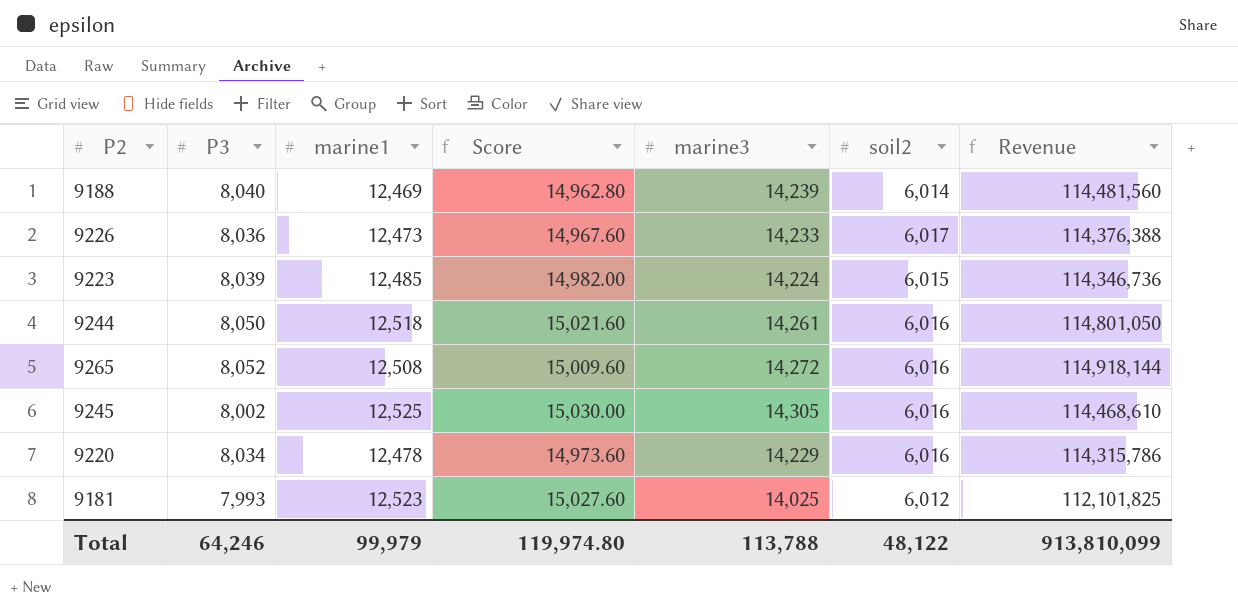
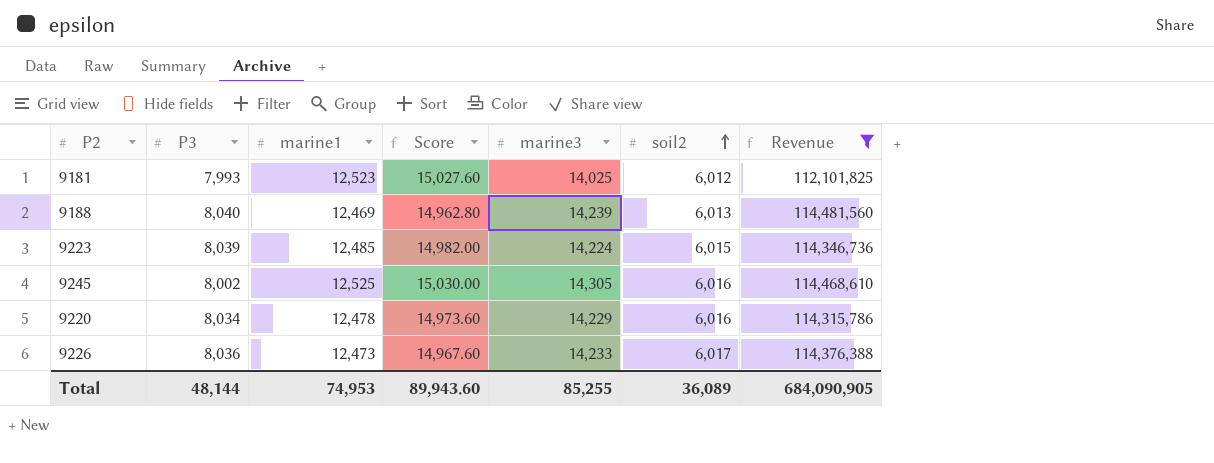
filter: none -> Revenue <= 114,481,560
row order: none -> soil2 ascending
9188 | soil2: 6,014 -> 6,013
Total | P3: 64,246 -> 48,144
Total | marine1: 99,979 -> 74,953
Total | Score: 119,974.80 -> 89,943.60
Total | marine3: 113,788 -> 85,255
Total | soil2: 48,122 -> 36,089
Total | Revenue: 913,810,099 -> 684,090,905

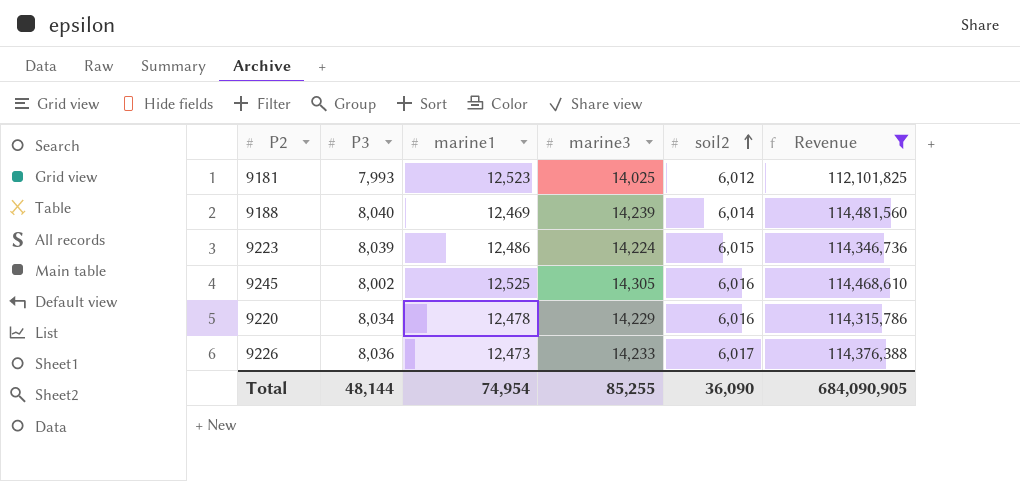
column Score | formula: [marine1] * 1.2 -> none
9188 | soil2: 6,013 -> 6,014
9223 | marine1: 12,485 -> 12,486
Total | marine1: 74,953 -> 74,954
Total | soil2: 36,089 -> 36,090

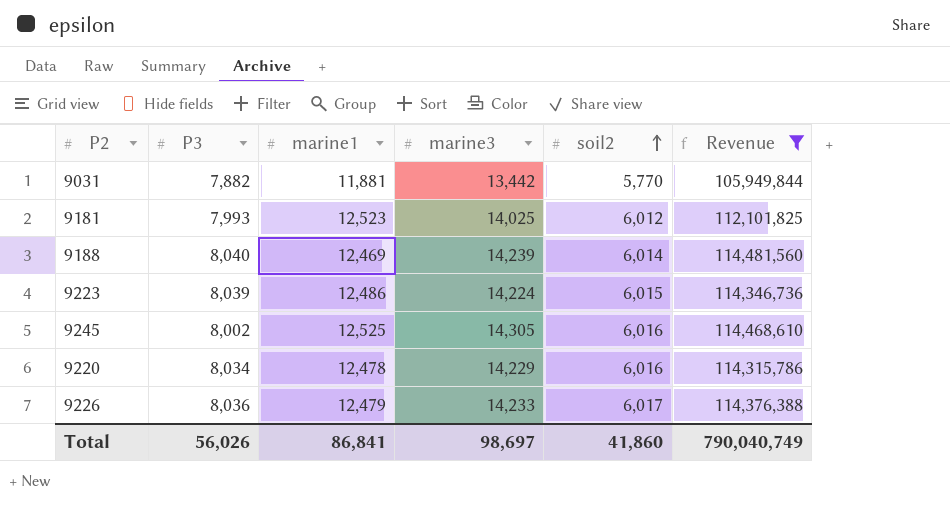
row 9031: none -> 7,882 | 11,881 | 13,442 | 5,770 | 105,949,844
9226 | marine1: 12,473 -> 12,479
Total | P3: 48,144 -> 56,026
Total | marine1: 74,954 -> 86,841
Total | marine3: 85,255 -> 98,697
Total | soil2: 36,090 -> 41,860
Total | Revenue: 684,090,905 -> 790,040,749

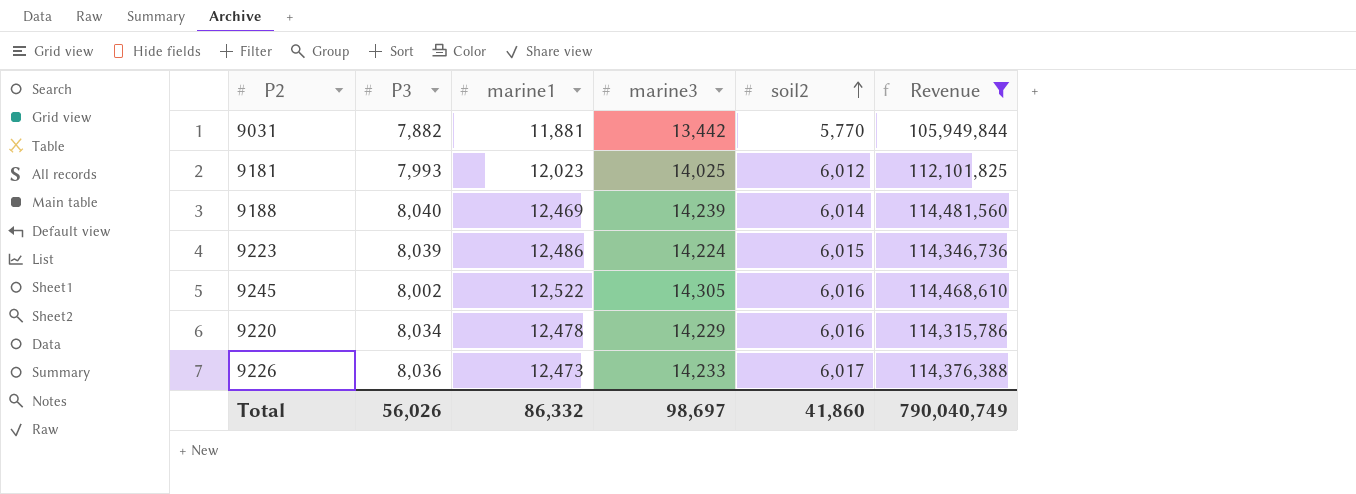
9181 | marine1: 12,523 -> 12,023
9245 | marine1: 12,525 -> 12,522
9226 | marine1: 12,479 -> 12,473
Total | marine1: 86,841 -> 86,332

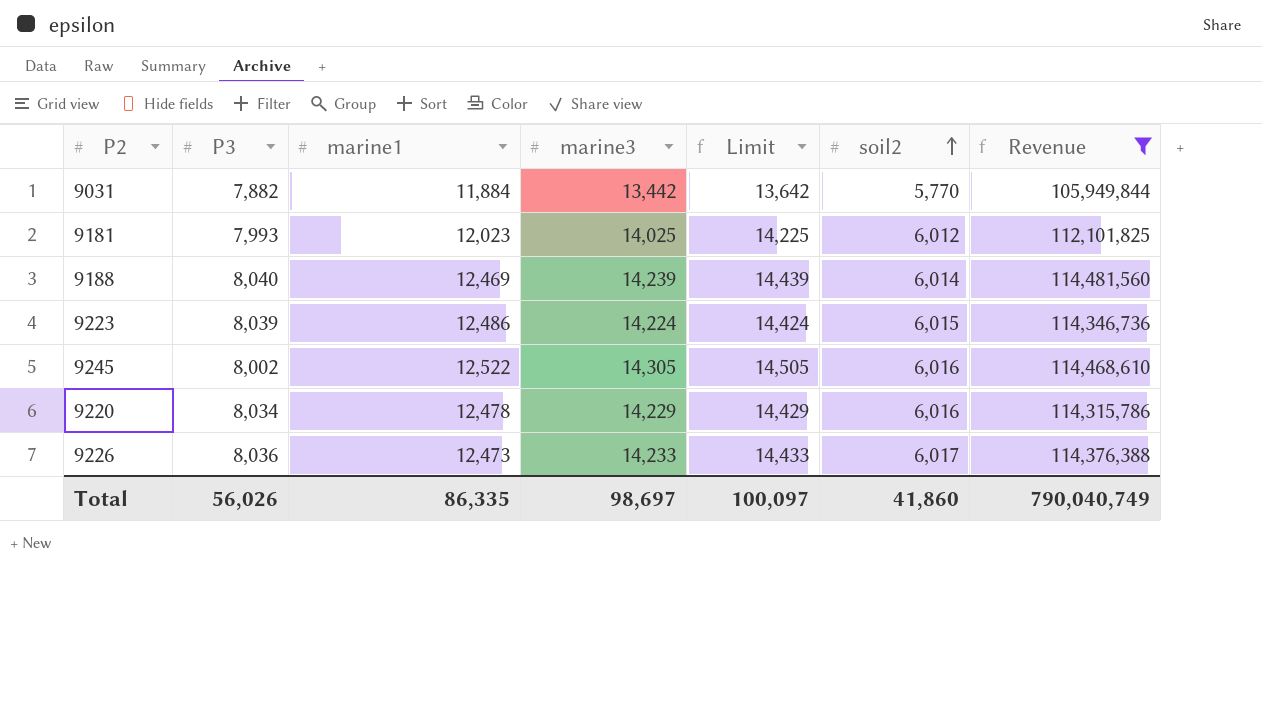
column Limit | formula: none -> [marine3] + 200
9031 | marine1: 11,881 -> 11,884
Total | marine1: 86,332 -> 86,335

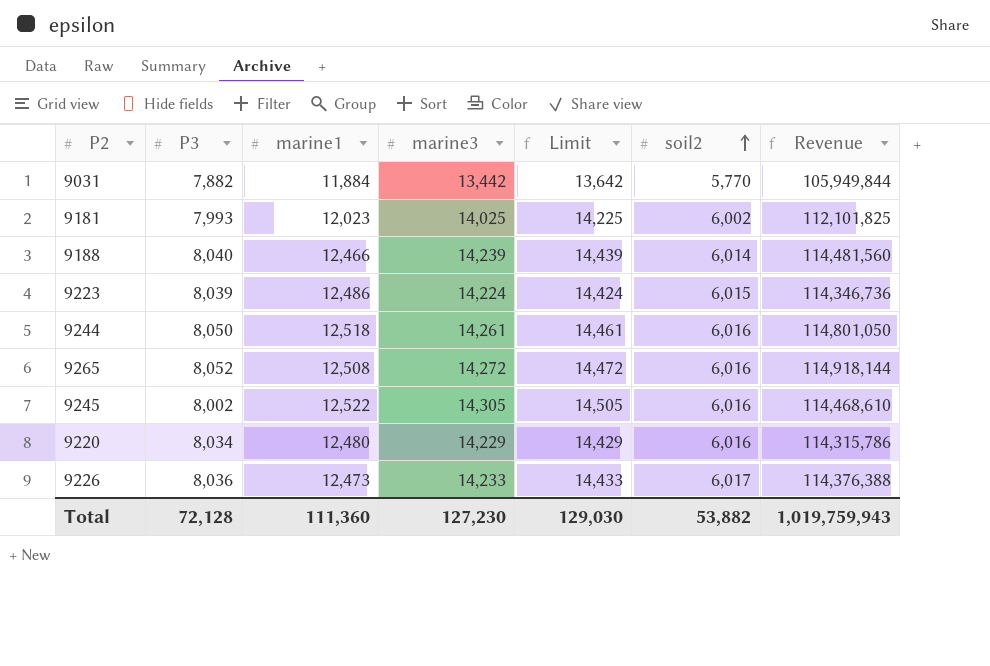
filter: Revenue <= 114,481,560 -> none
9181 | soil2: 6,012 -> 6,002
9188 | marine1: 12,469 -> 12,466
9220 | marine1: 12,478 -> 12,480
Total | P3: 56,026 -> 72,128
Total | marine1: 86,335 -> 111,360
Total | marine3: 98,697 -> 127,230
Total | Limit: 100,097 -> 129,030
Total | soil2: 41,860 -> 53,882
Total | Revenue: 790,040,749 -> 1,019,759,943

